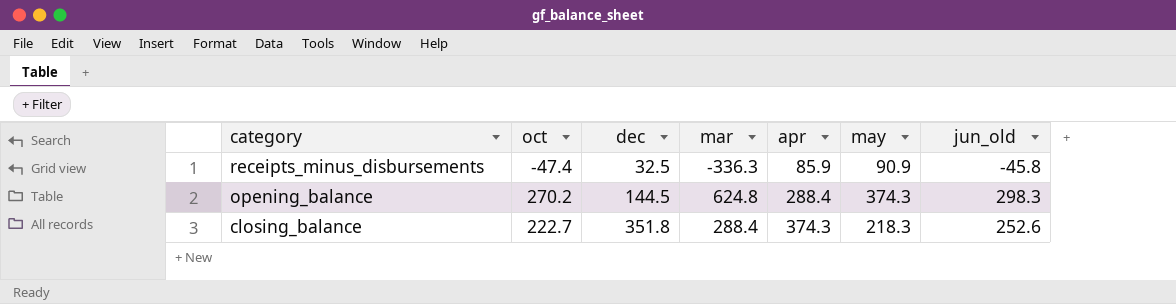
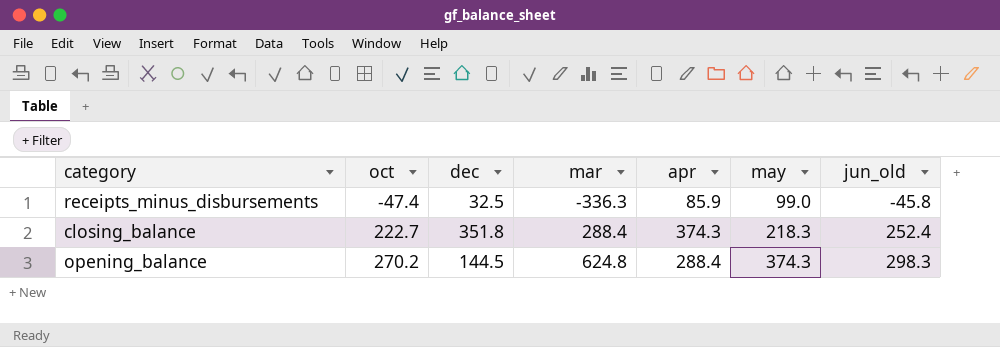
row order: category descending -> oct ascending
receipts_minus_disbursements | may: 90.9 -> 99.0
closing_balance | jun_old: 252.6 -> 252.4

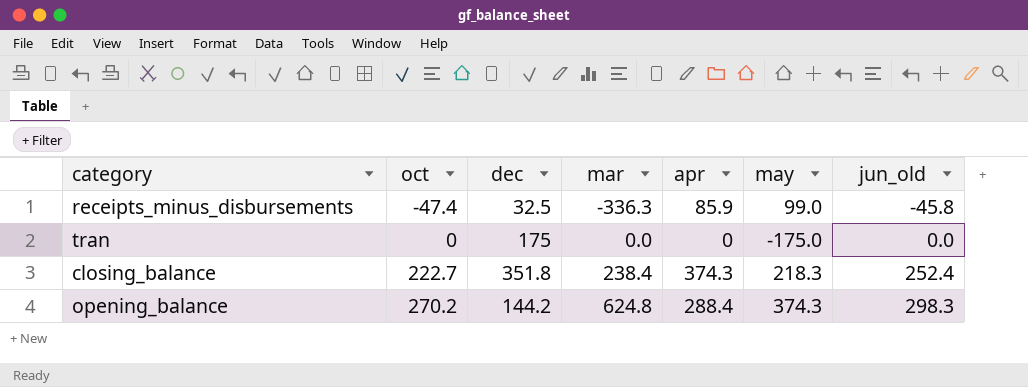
row tran: none -> 0 | 175 | 0.0 | 0 | -175.0 | 0.0
closing_balance | mar: 288.4 -> 238.4
opening_balance | dec: 144.5 -> 144.2

